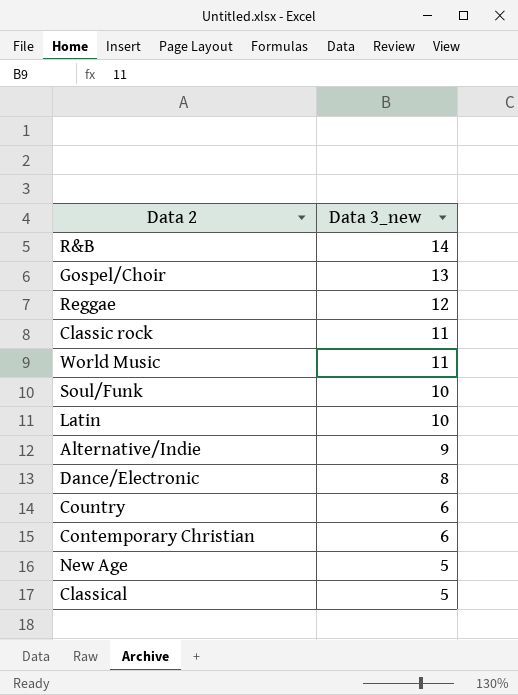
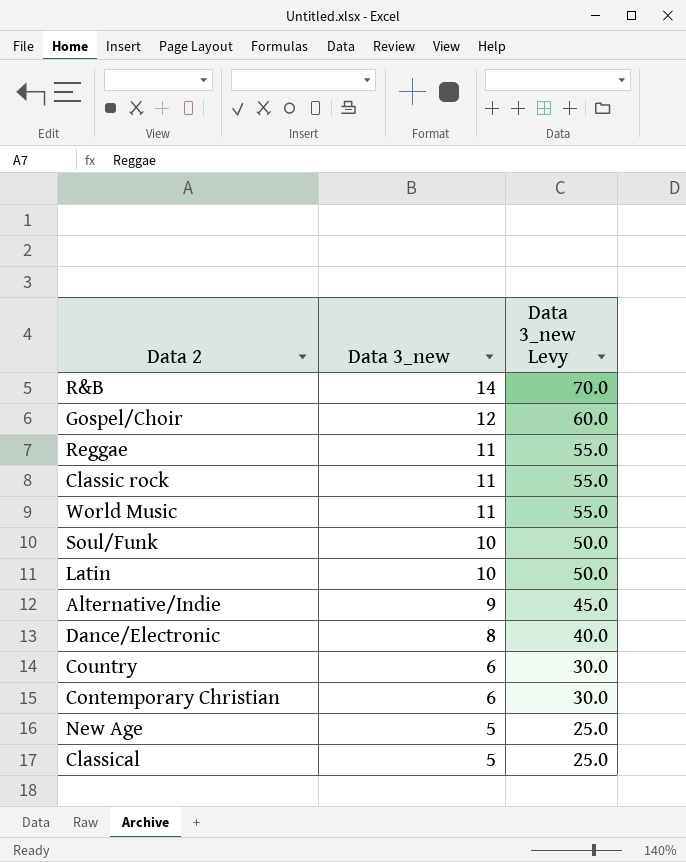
column Data 3_new Levy | formula: none -> [Data 3_new] * 5
Gospel/Choir | Data 3_new: 13 -> 12
Reggae | Data 3_new: 12 -> 11

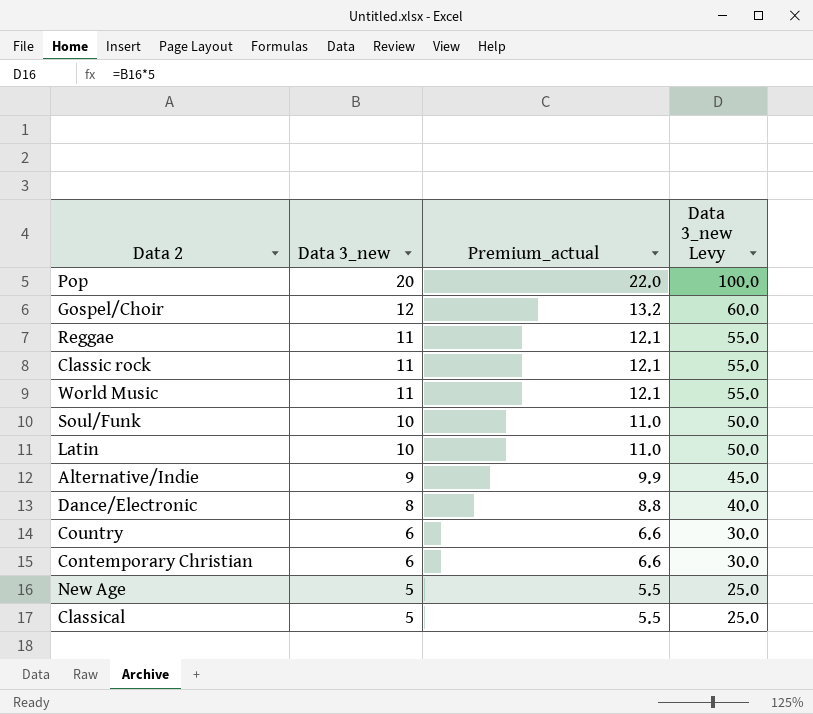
column Premium_actual | formula: none -> [Data 3_new] * 1.1
row R&B: 14 | 70.0 -> none
row Pop: none -> 20 | 22.0 | 100.0

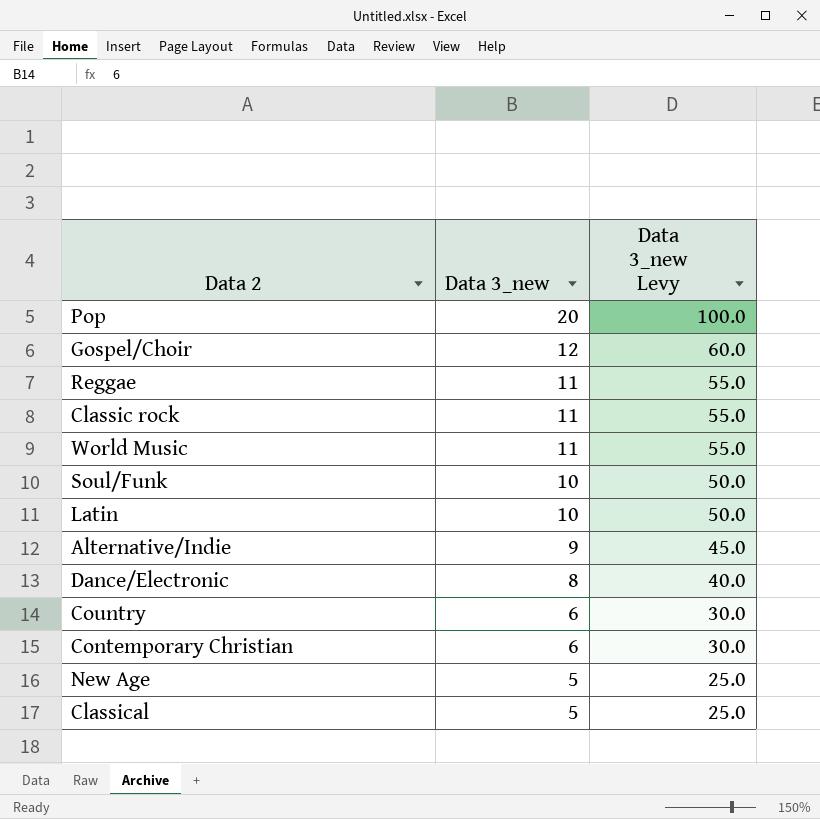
column Premium_actual | formula: [Data 3_new] * 1.1 -> none

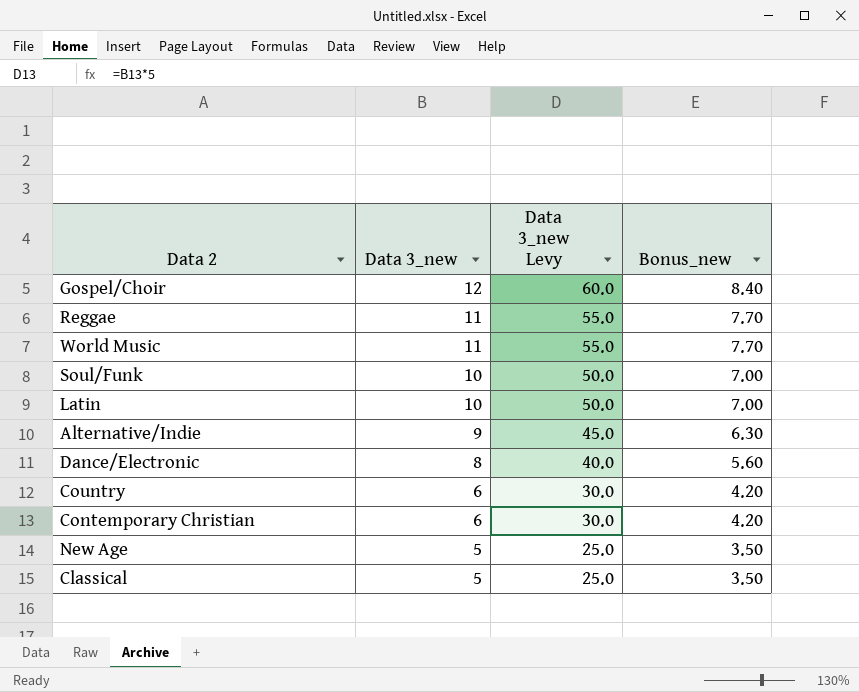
column Bonus_new | formula: none -> [Data 3_new] * 0.7
row Pop: 20 | 100.0 -> none
row Classic rock: 11 | 55.0 -> none

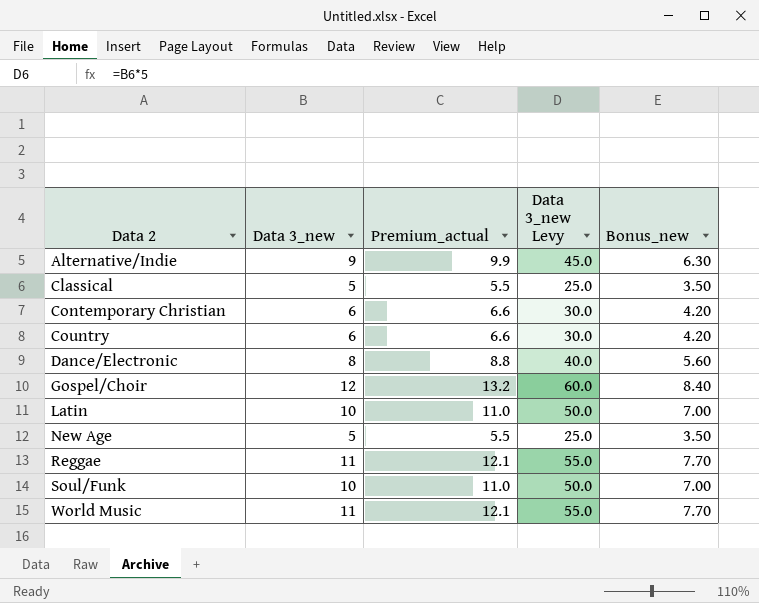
row order: Data 3_new descending -> Data 2 ascending
column Premium_actual | formula: none -> [Data 3_new] * 1.1

